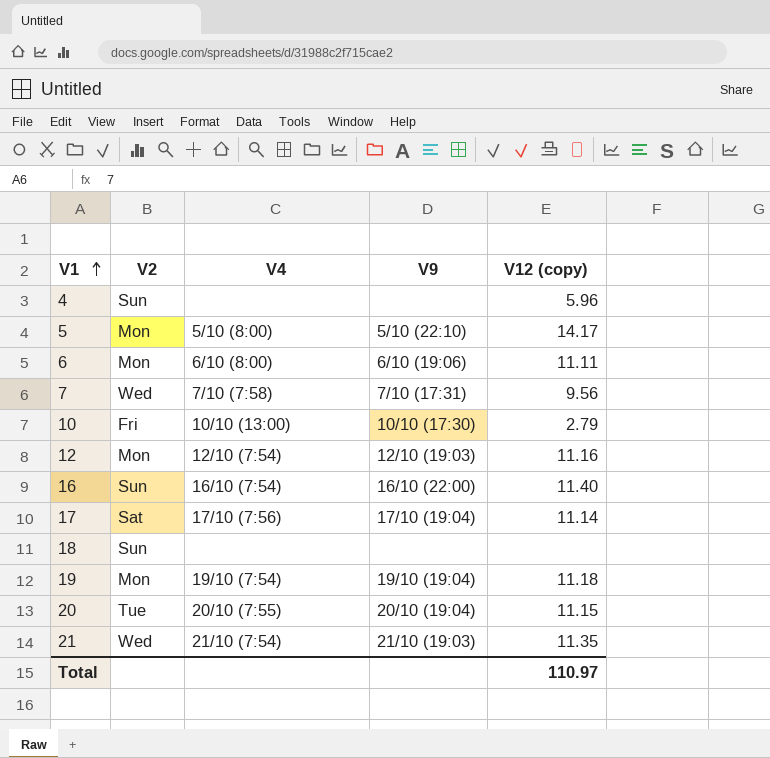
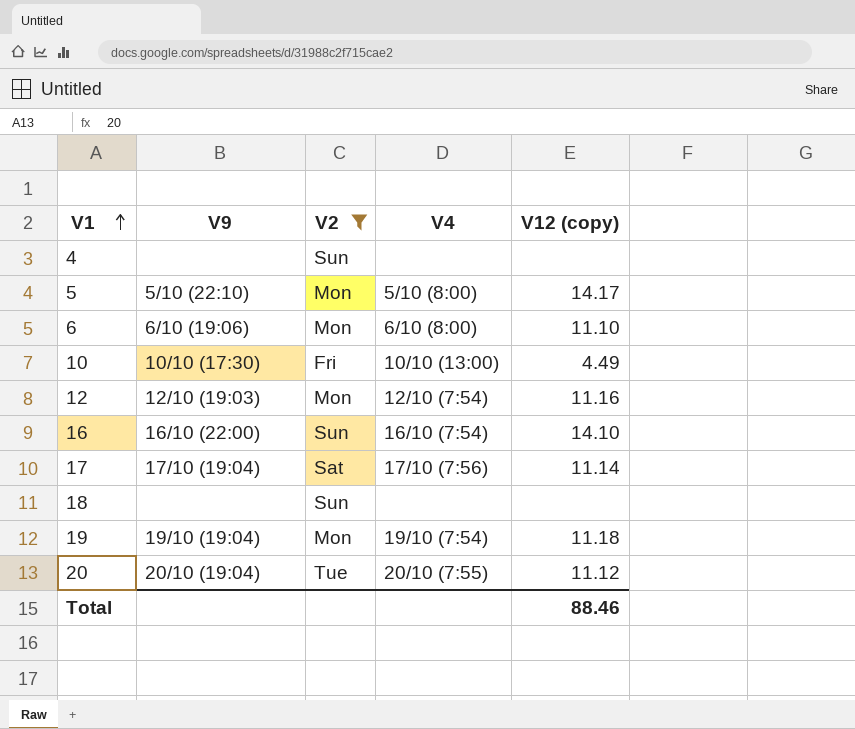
filter: none -> V2 != Wed
column V9 | position: 4 -> 2
4 | V12 (copy): 5.96 -> none
6 | V12 (copy): 11.11 -> 11.10
10 | V12 (copy): 2.79 -> 4.49
16 | V12 (copy): 11.40 -> 14.10
20 | V12 (copy): 11.15 -> 11.12
Total | V12 (copy): 110.97 -> 88.46

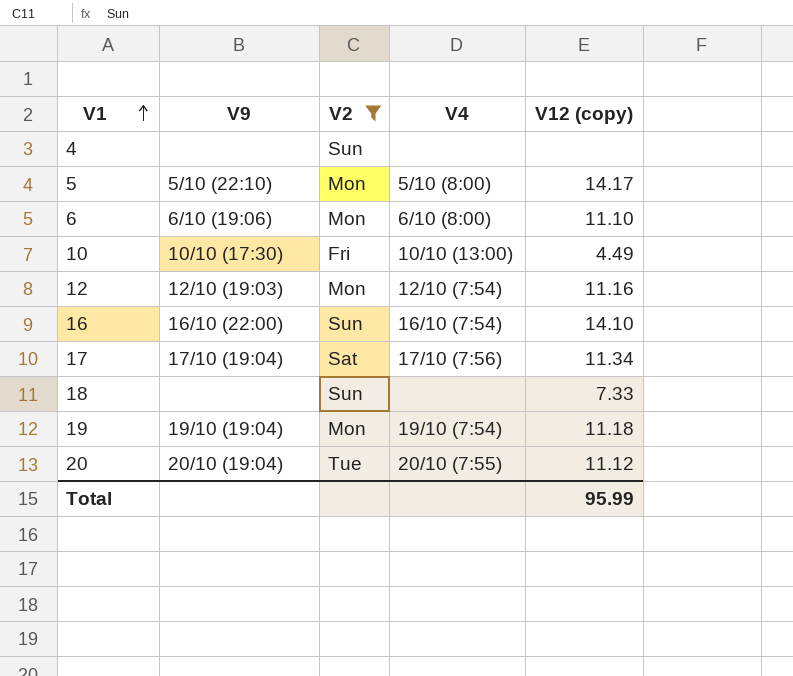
17 | V12 (copy): 11.14 -> 11.34
18 | V12 (copy): none -> 7.33
Total | V12 (copy): 88.46 -> 95.99

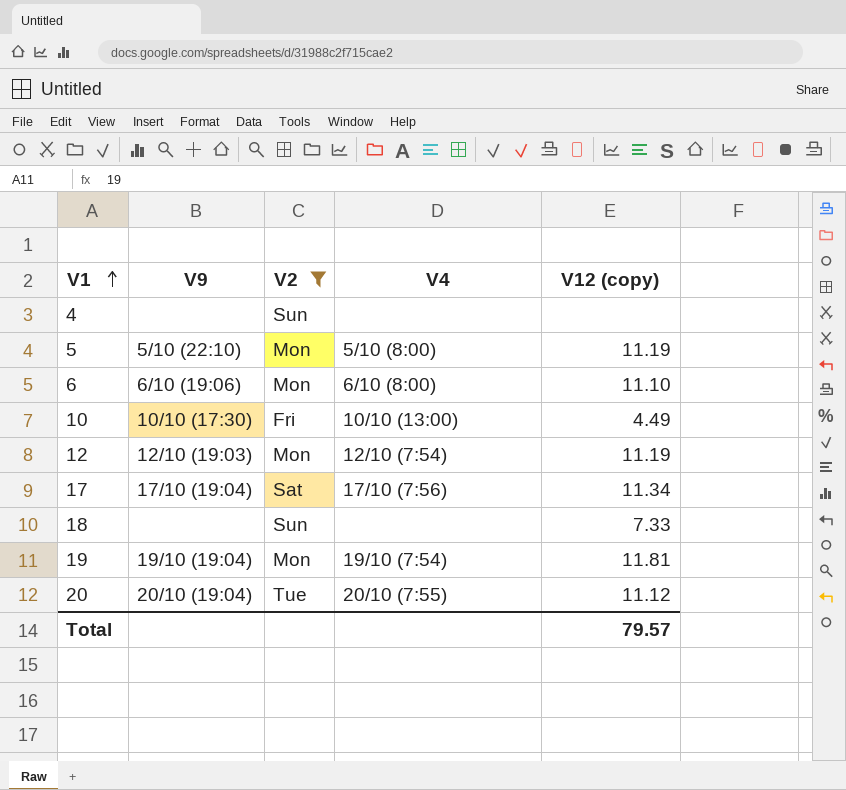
row 16: 16/10 (22:00) | Sun | 16/10 (7:54) | 14.10 -> none
5 | V12 (copy): 14.17 -> 11.19
12 | V12 (copy): 11.16 -> 11.19
19 | V12 (copy): 11.18 -> 11.81
Total | V12 (copy): 95.99 -> 79.57

